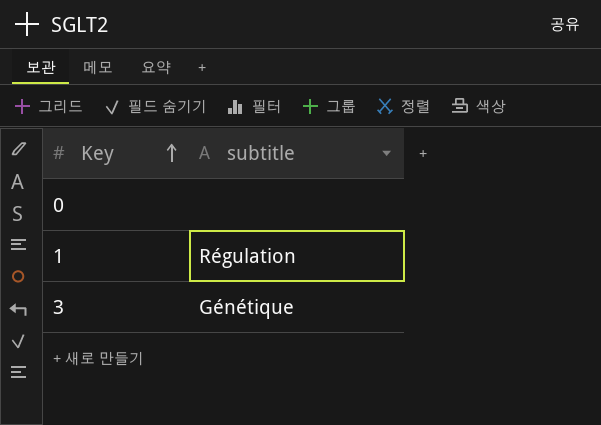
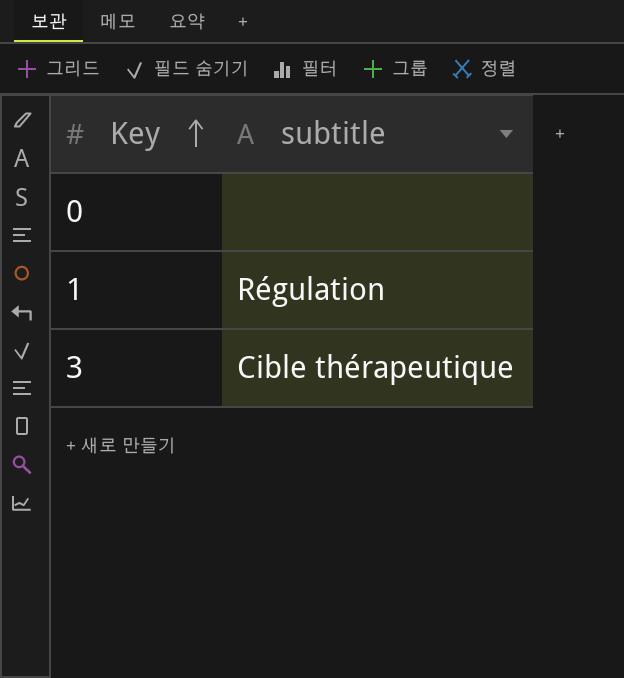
3 | subtitle: Génétique -> Cible thérapeutique

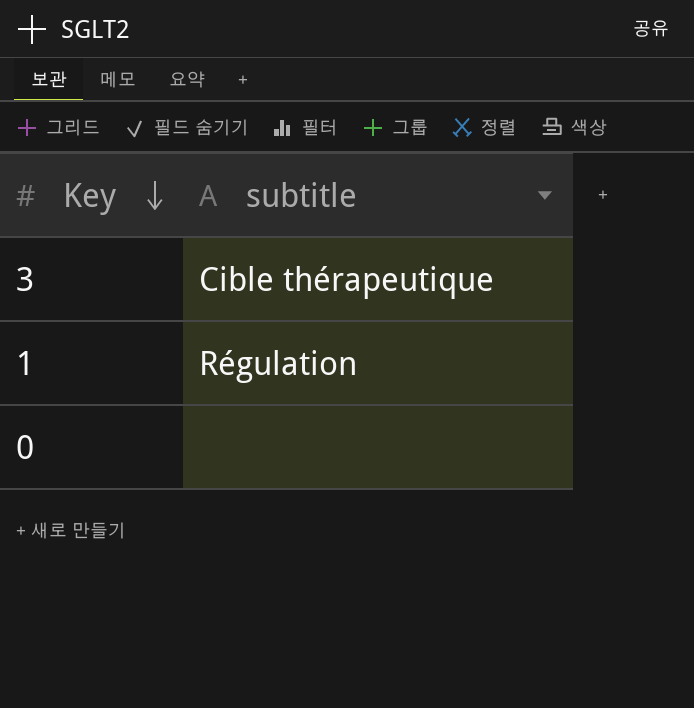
row order: Key ascending -> Key descending

